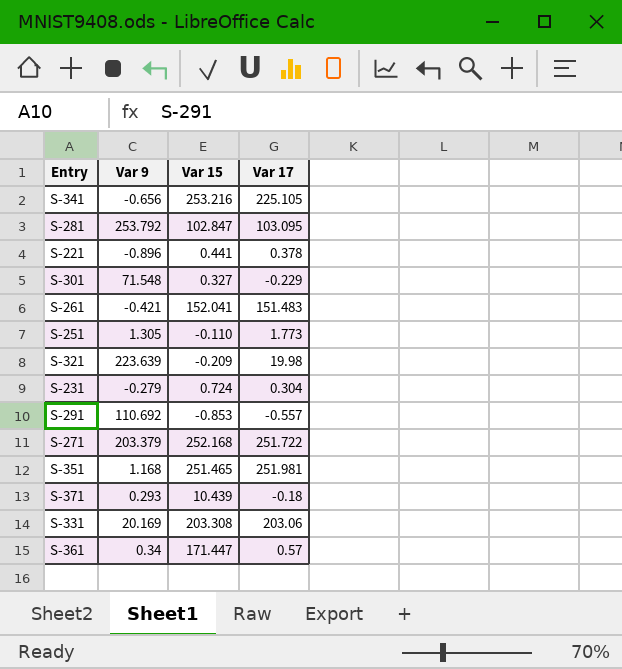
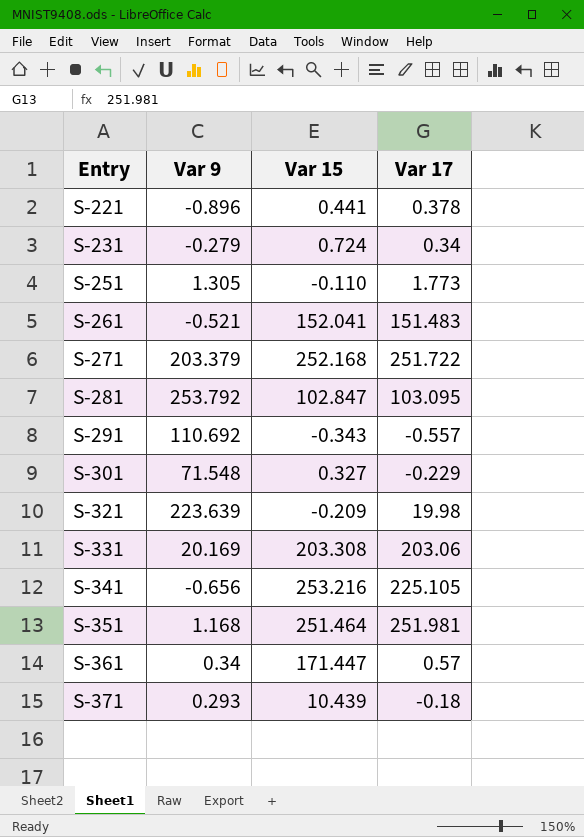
row order: none -> Entry ascending
S-231 | Var 17: 0.304 -> 0.34
S-261 | Var 9: -0.421 -> -0.521
S-291 | Var 15: -0.853 -> -0.343
S-351 | Var 15: 251.465 -> 251.464

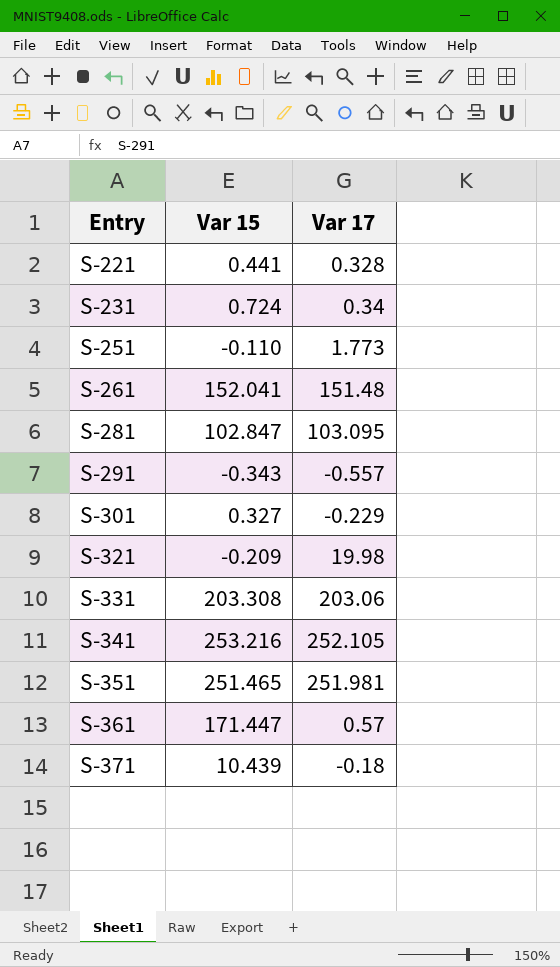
column Var 9 | position: 2 -> none
row S-271: 203.379 | 252.168 | 251.722 -> none
S-221 | Var 17: 0.378 -> 0.328
S-261 | Var 17: 151.483 -> 151.48
S-341 | Var 17: 225.105 -> 252.105
S-351 | Var 15: 251.464 -> 251.465

